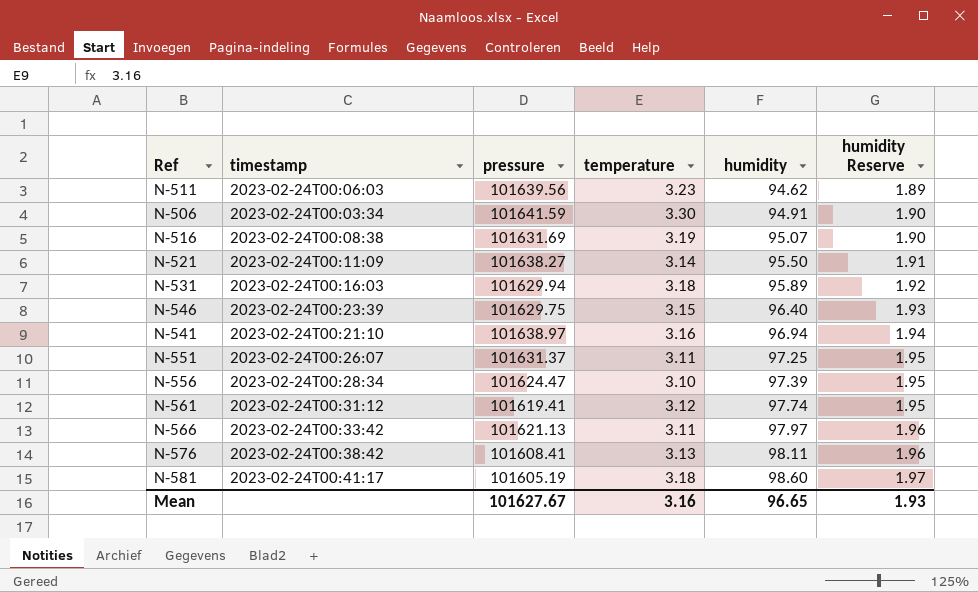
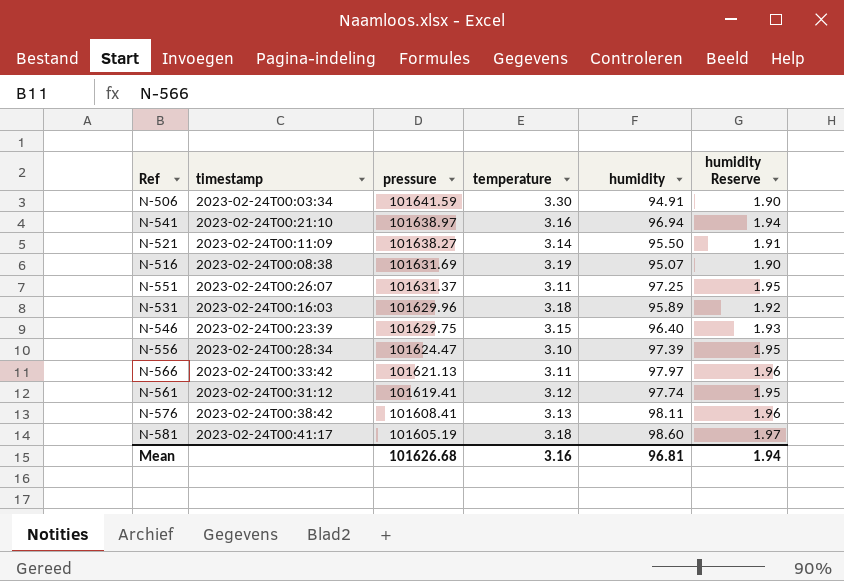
row order: humidity ascending -> pressure descending
row N-511: 2023-02-24T00:06:03 | 101639.56 | 3.23 | 94.62 | 1.89 -> none
N-531 | pressure: 101629.94 -> 101629.96
Mean | pressure: 101627.67 -> 101626.68
Mean | humidity: 96.65 -> 96.81
Mean | humidity Reserve: 1.93 -> 1.94

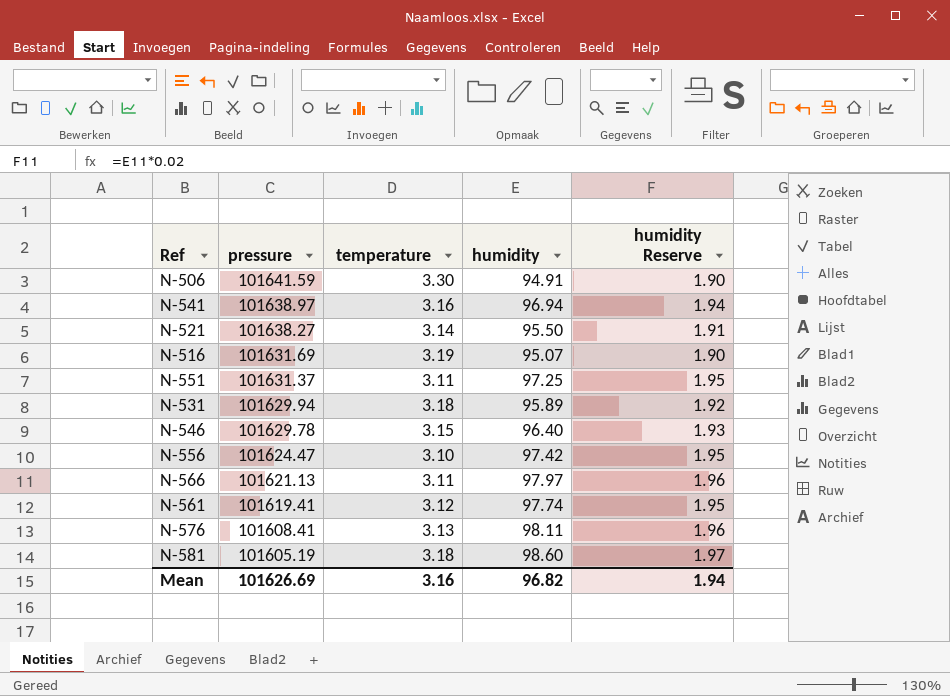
column timestamp | position: 2 -> none
N-531 | pressure: 101629.96 -> 101629.94
N-546 | pressure: 101629.75 -> 101629.78
N-556 | humidity: 97.39 -> 97.42
Mean | pressure: 101626.68 -> 101626.69
Mean | humidity: 96.81 -> 96.82

